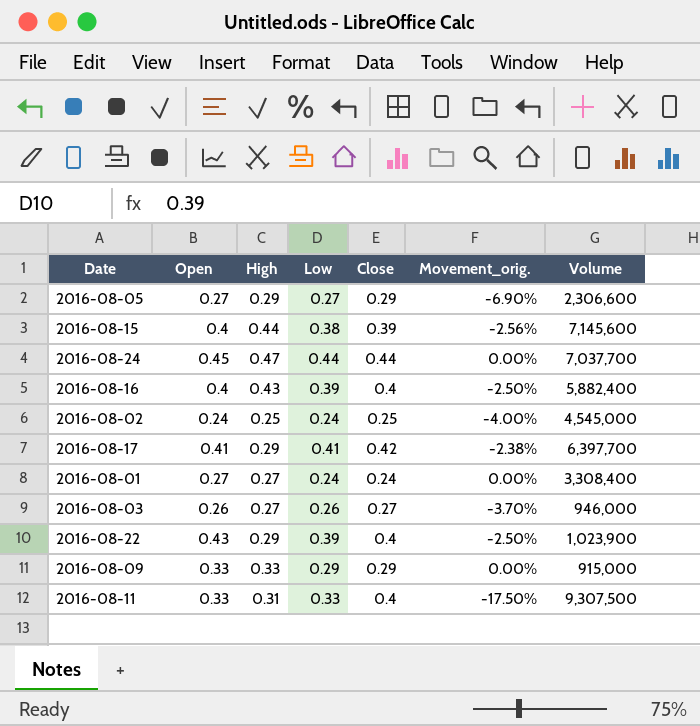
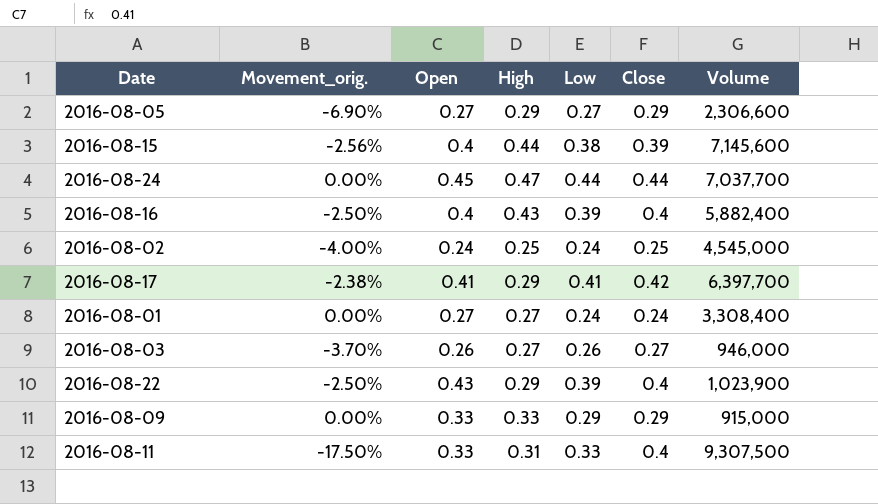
column Movement_orig. | position: 6 -> 2

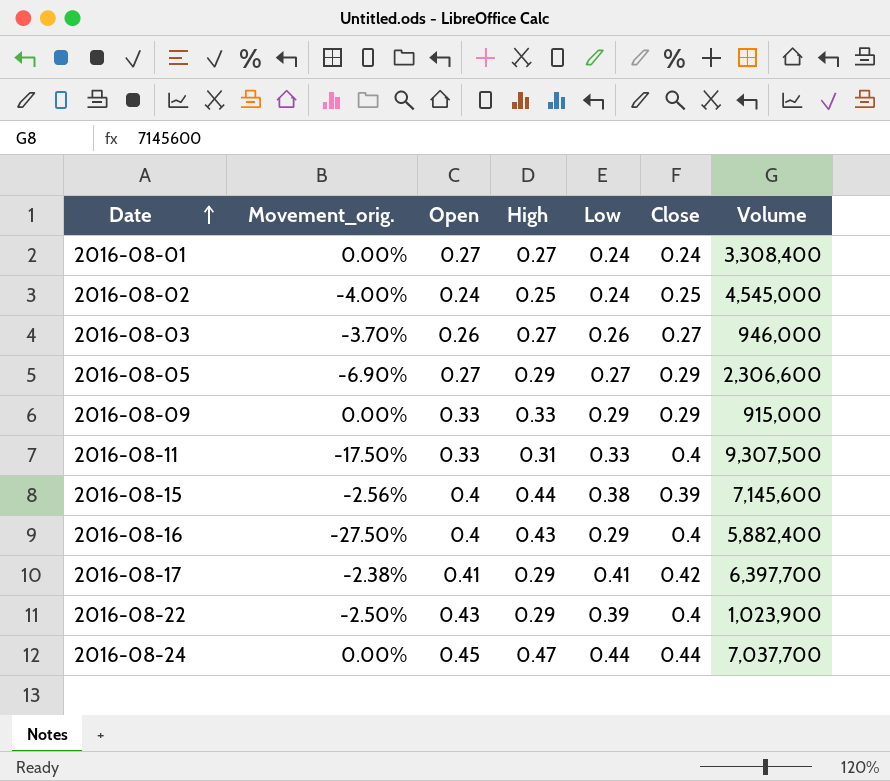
row order: none -> Date ascending
2016-08-16 | Movement_orig.: -2.50% -> -27.50%
2016-08-16 | Low: 0.39 -> 0.29

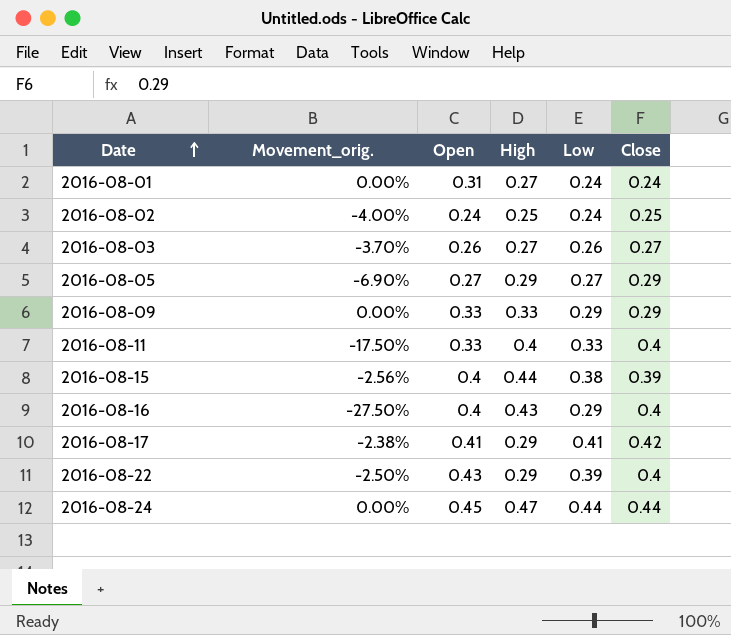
column Volume | position: 7 -> none
2016-08-01 | Open: 0.27 -> 0.31
2016-08-11 | High: 0.31 -> 0.4

